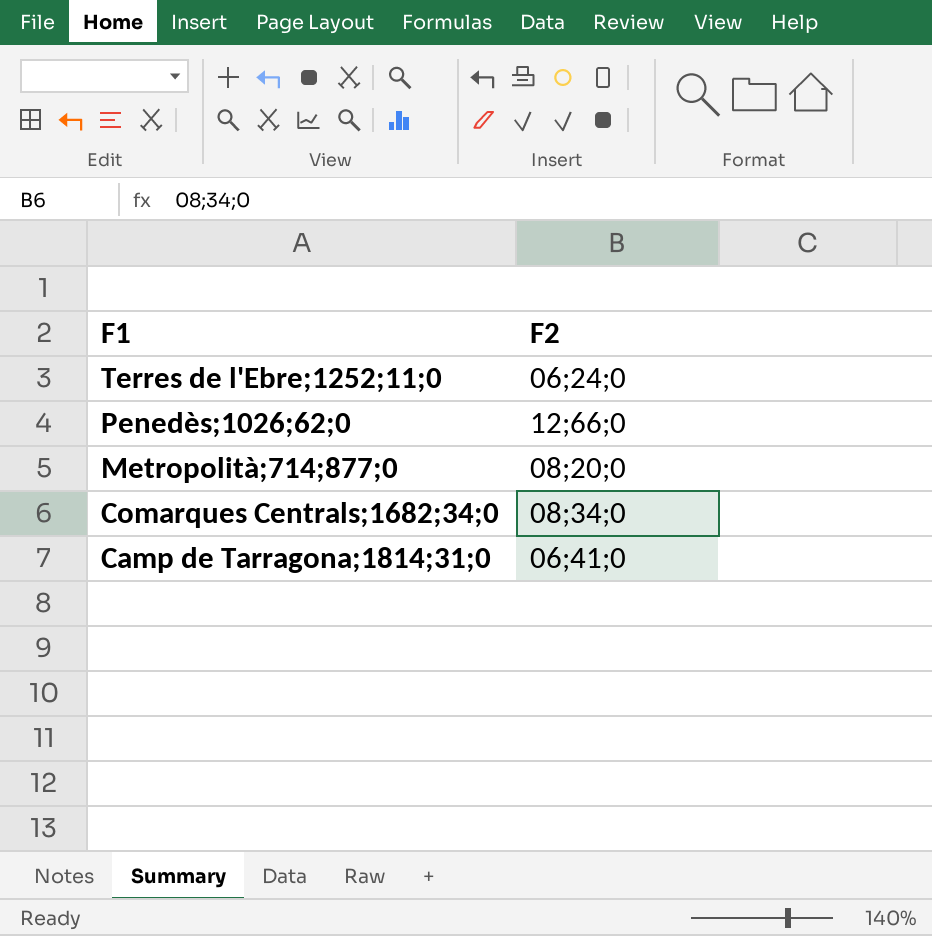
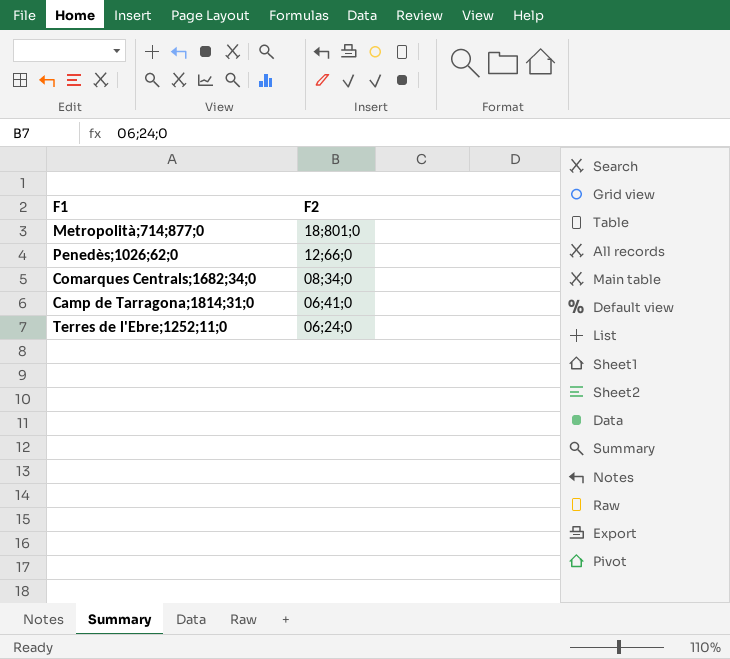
row order: F1 descending -> F2 descending
Metropolità;714;877;0 | F2: 08;20;0 -> 18;801;0

